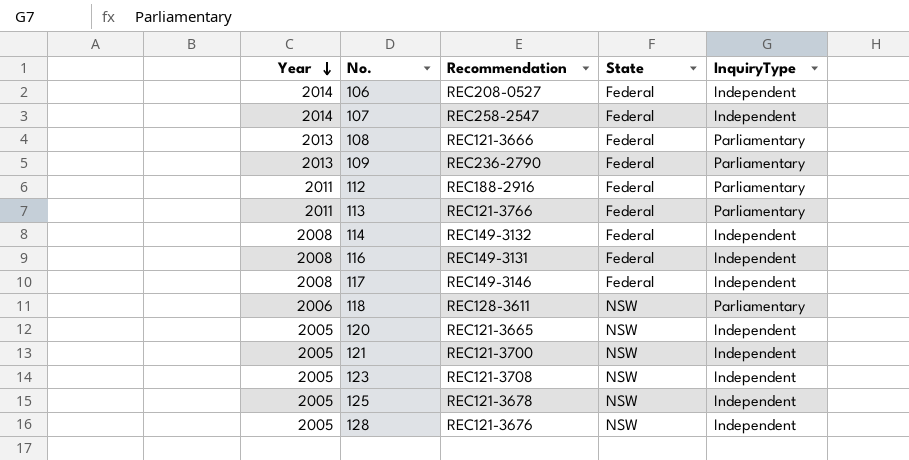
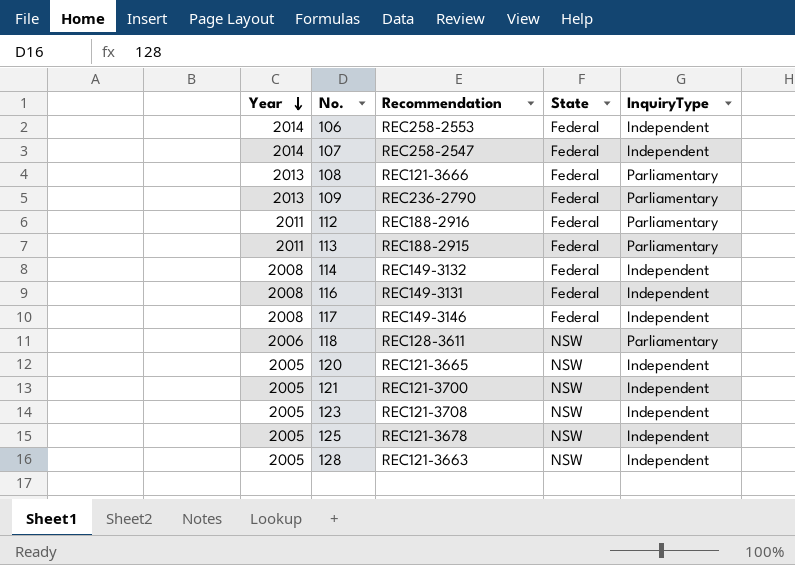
106 | Recommendation: REC208-0527 -> REC258-2553
113 | Recommendation: REC121-3766 -> REC188-2915
128 | Recommendation: REC121-3676 -> REC121-3663

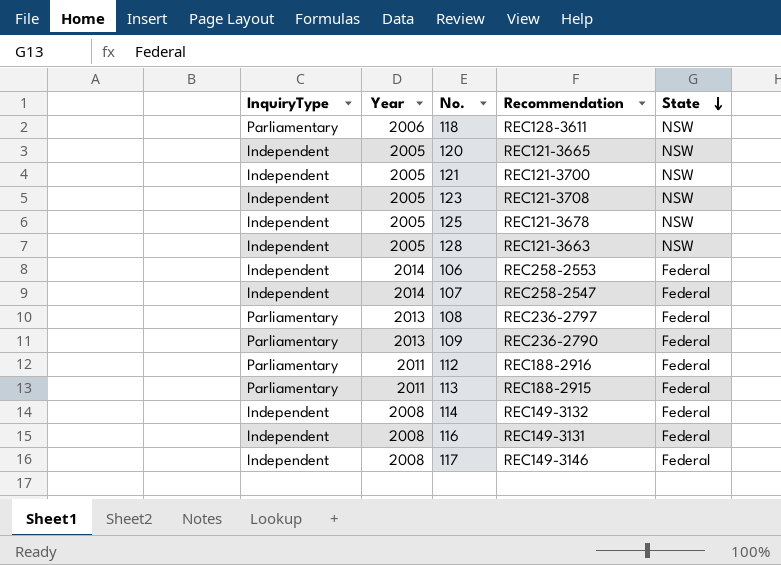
row order: Year descending -> State descending
column InquiryType | position: 5 -> 1
108 | Recommendation: REC121-3666 -> REC236-2797

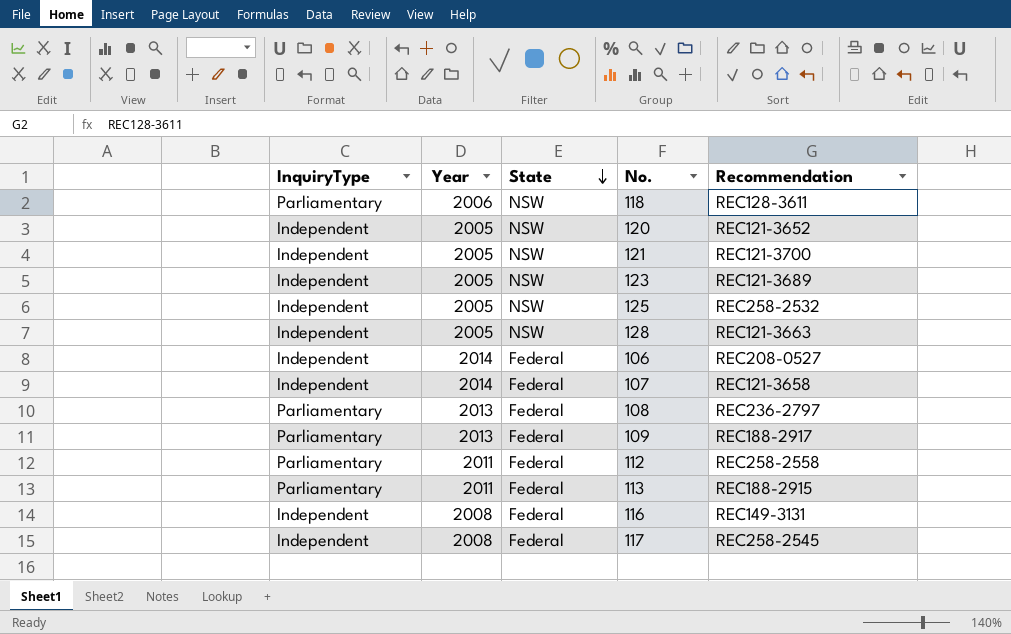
column State | position: 5 -> 3
row 114: Independent | 2008 | REC149-3132 | Federal -> none
120 | Recommendation: REC121-3665 -> REC121-3652
123 | Recommendation: REC121-3708 -> REC121-3689
125 | Recommendation: REC121-3678 -> REC258-2532
106 | Recommendation: REC258-2553 -> REC208-0527
107 | Recommendation: REC258-2547 -> REC121-3658
109 | Recommendation: REC236-2790 -> REC188-2917
112 | Recommendation: REC188-2916 -> REC258-2558
117 | Recommendation: REC149-3146 -> REC258-2545

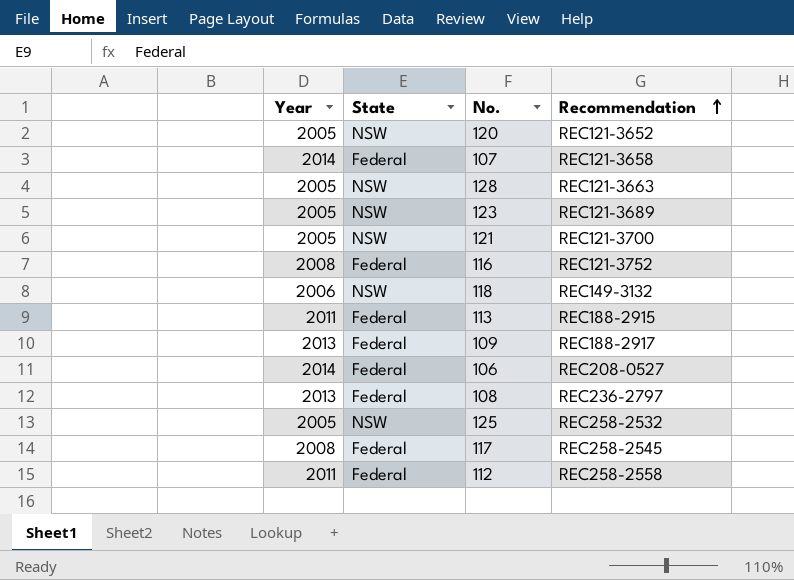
row order: State descending -> Recommendation ascending
column InquiryType | position: 1 -> none
116 | Recommendation: REC149-3131 -> REC121-3752
118 | Recommendation: REC128-3611 -> REC149-3132

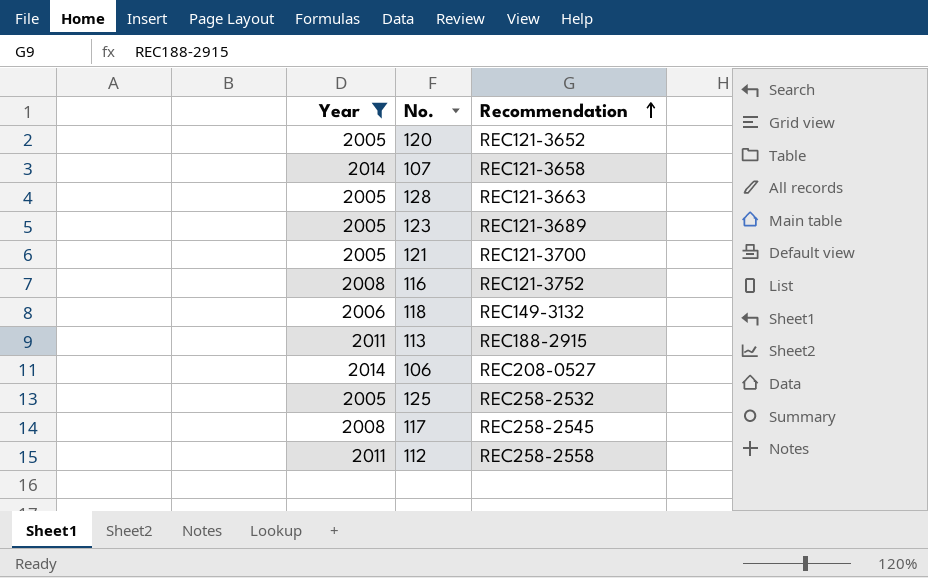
filter: none -> Year != 2013
column State | position: 2 -> none

